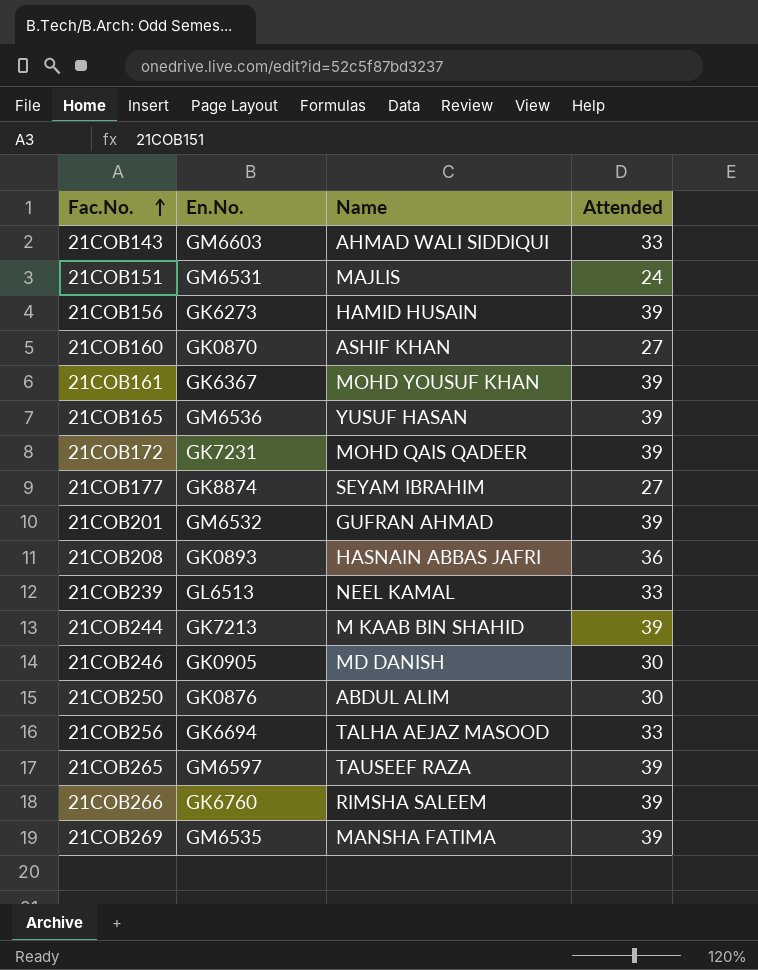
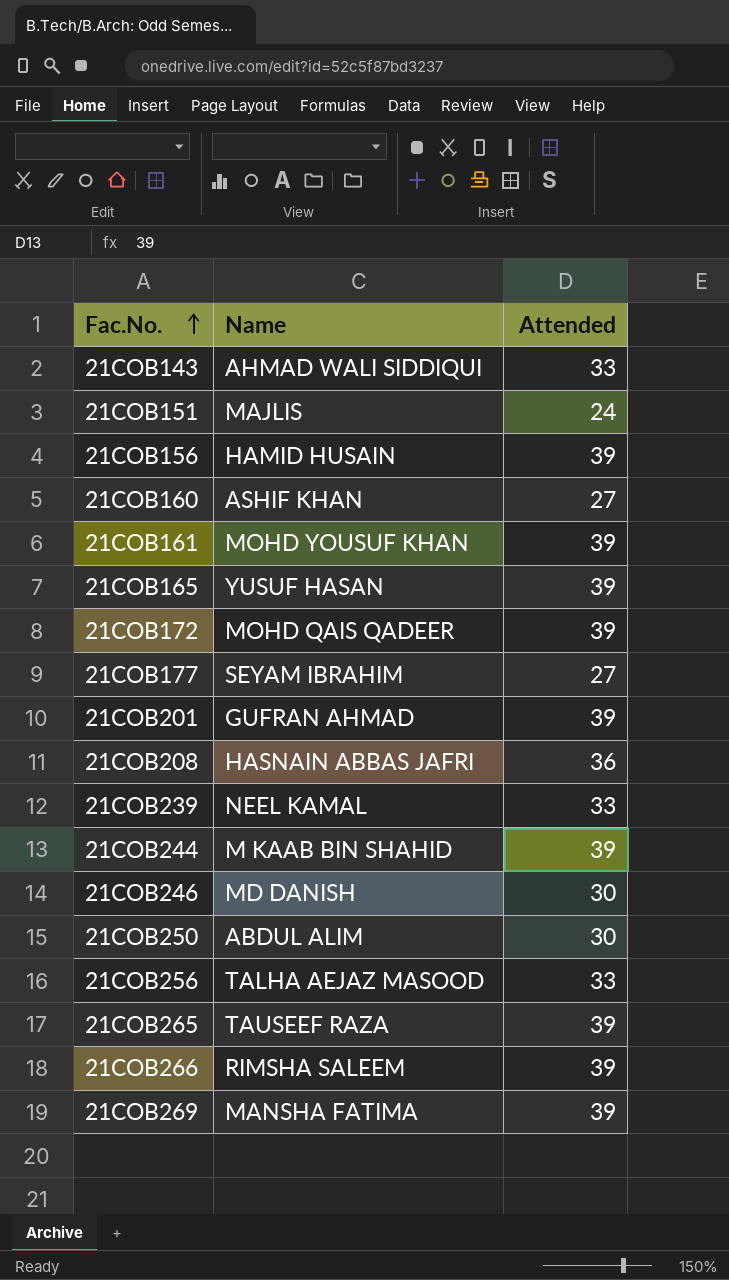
column En.No. | position: 2 -> none

